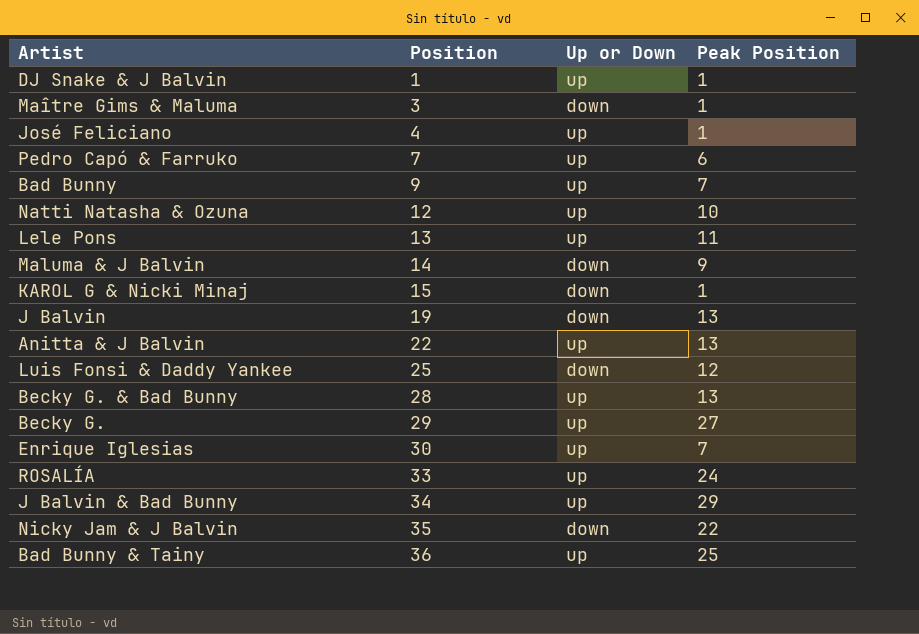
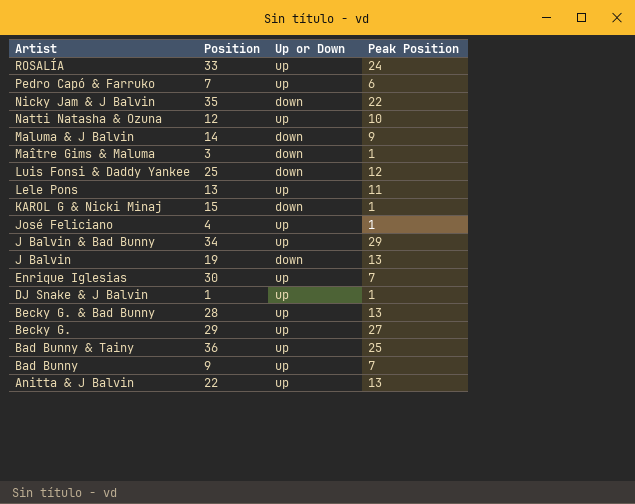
row order: Position ascending -> Artist descending

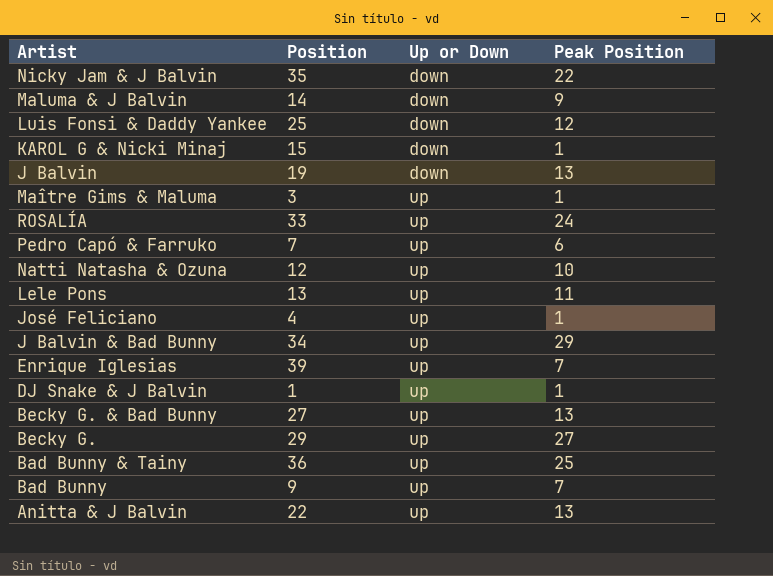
row order: Artist descending -> Up or Down ascending
Maître Gims & Maluma | Up or Down: down -> up
Enrique Iglesias | Position: 30 -> 39
Becky G. & Bad Bunny | Position: 28 -> 27

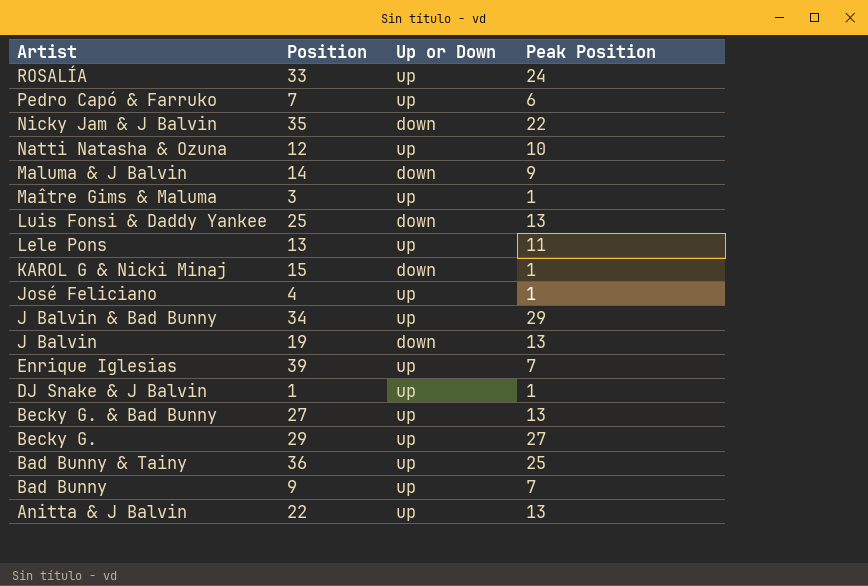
row order: Up or Down ascending -> Artist descending
Luis Fonsi & Daddy Yankee | Peak Position: 12 -> 13

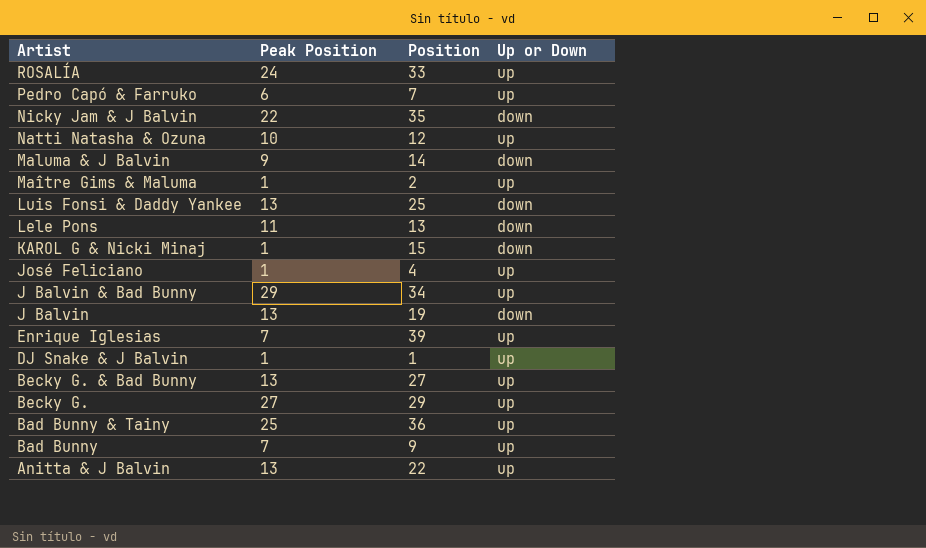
column Peak Position | position: 4 -> 2
Maître Gims & Maluma | Position: 3 -> 2
Lele Pons | Up or Down: up -> down

